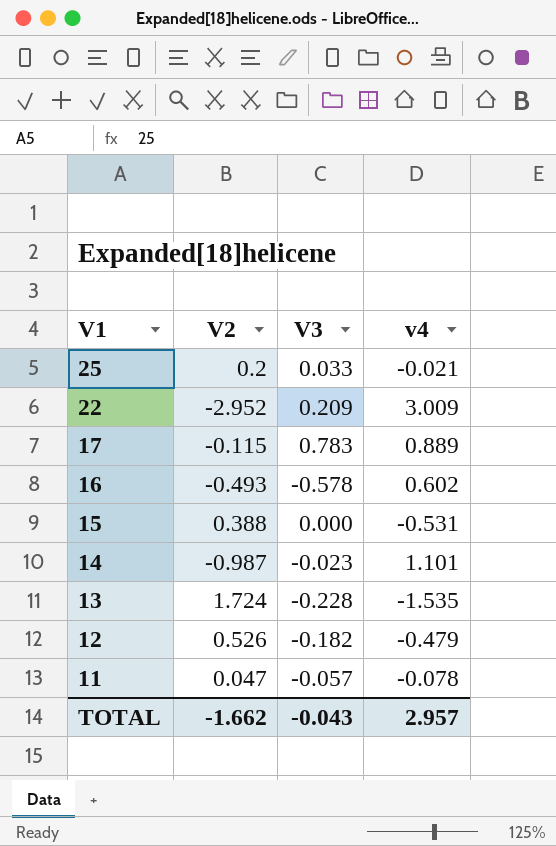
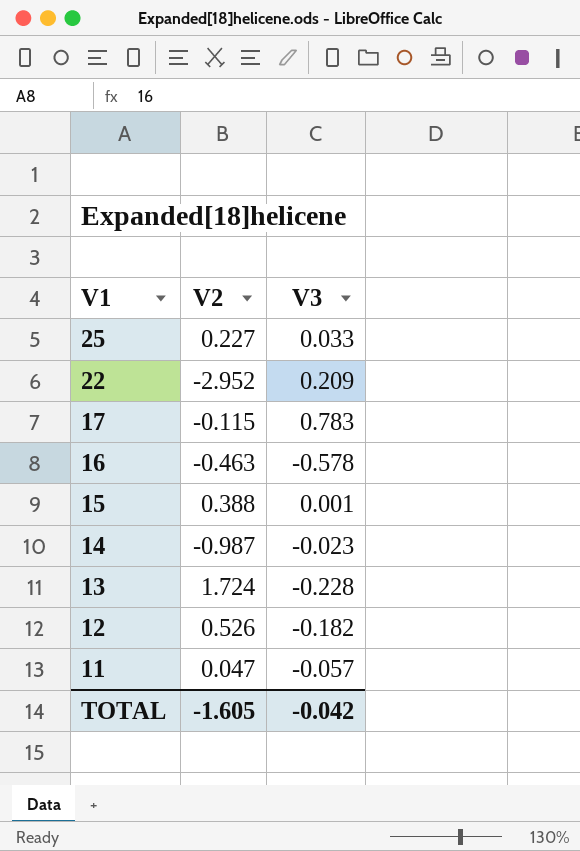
column v4 | position: 4 -> none
25 | V2: 0.2 -> 0.227
16 | V2: -0.493 -> -0.463
15 | V3: 0.000 -> 0.001
TOTAL | V2: -1.662 -> -1.605
TOTAL | V3: -0.043 -> -0.042

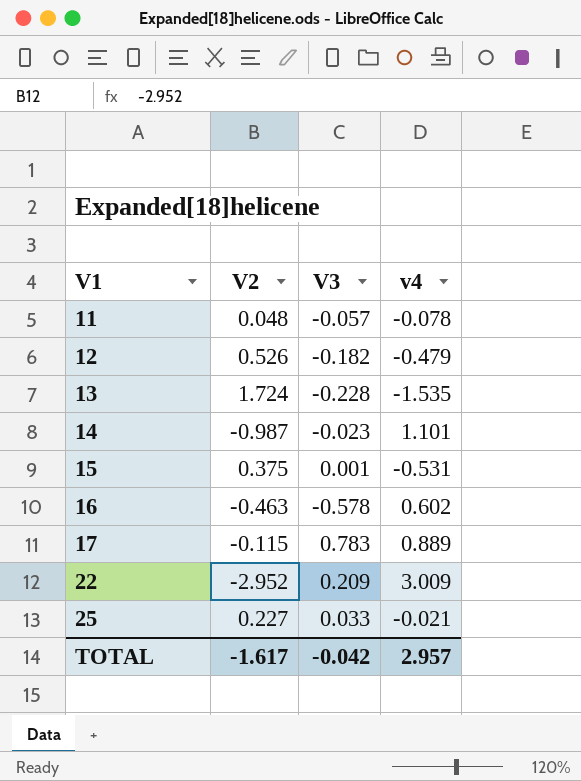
row order: V1 descending -> V1 ascending
column v4 | position: none -> 4
11 | V2: 0.047 -> 0.048
15 | V2: 0.388 -> 0.375
TOTAL | V2: -1.605 -> -1.617

